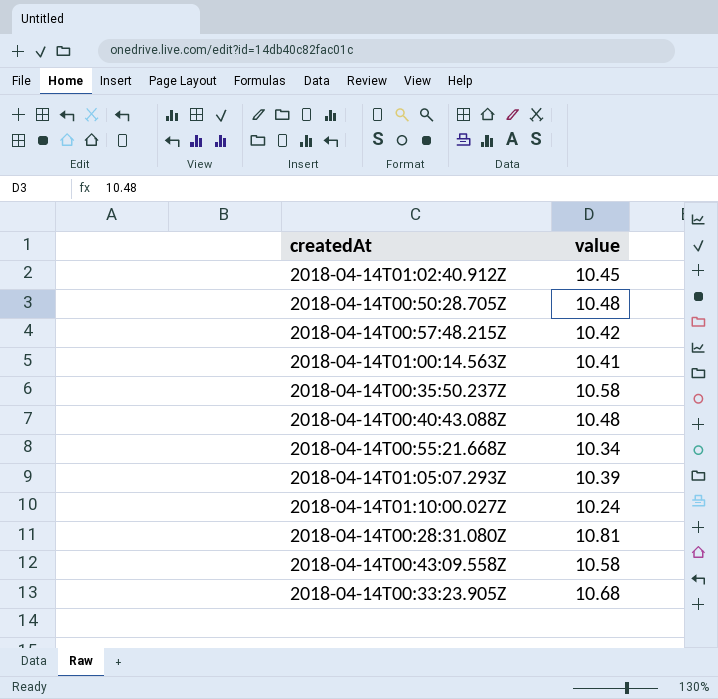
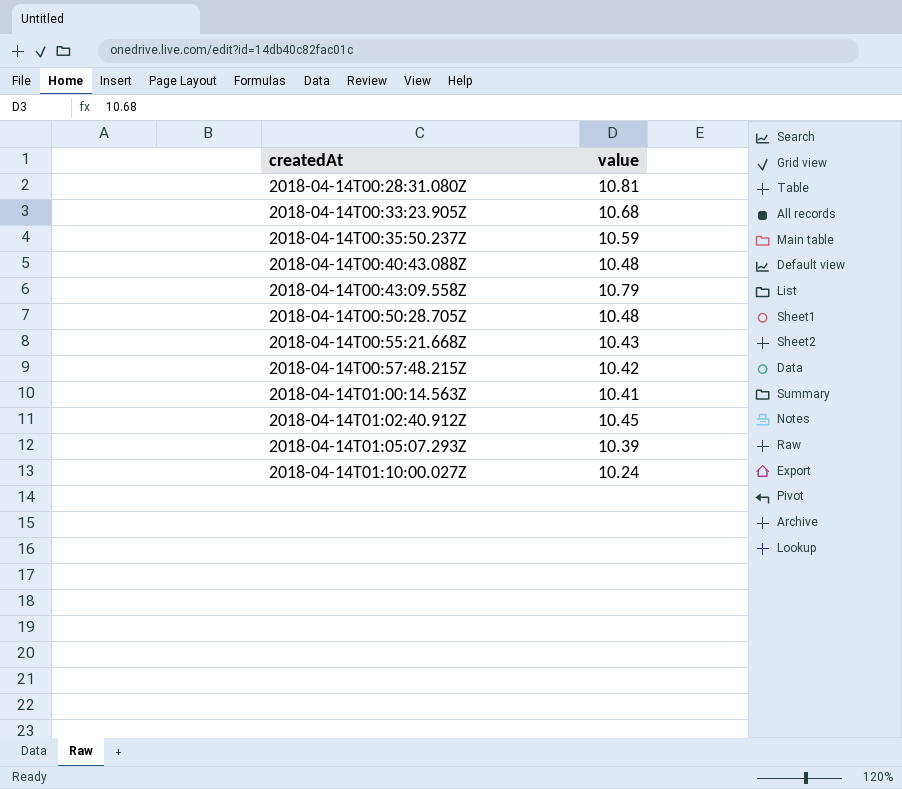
row order: none -> createdAt ascending
2018-04-14T00:35:50.237Z | value: 10.58 -> 10.59
2018-04-14T00:43:09.558Z | value: 10.58 -> 10.79
2018-04-14T00:55:21.668Z | value: 10.34 -> 10.43

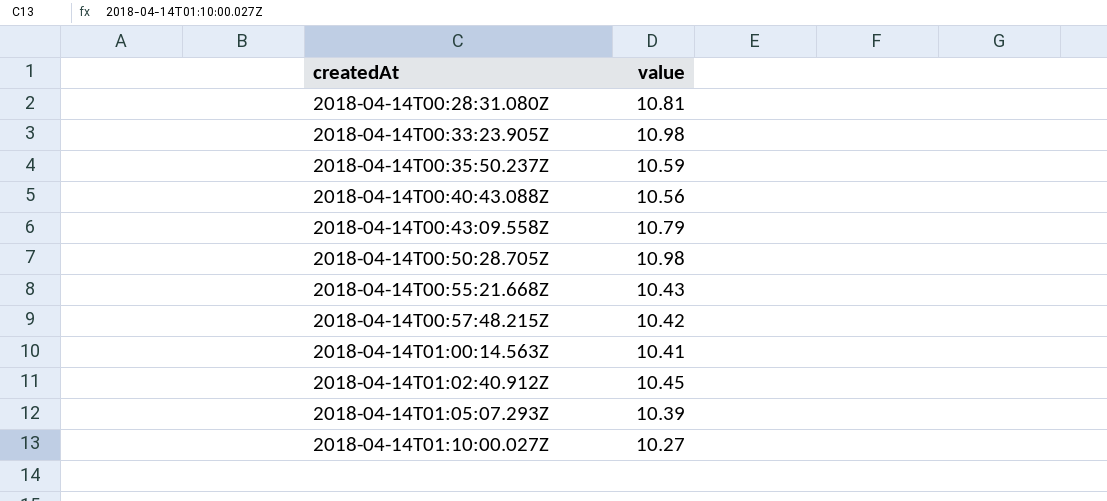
2018-04-14T00:33:23.905Z | value: 10.68 -> 10.98
2018-04-14T00:40:43.088Z | value: 10.48 -> 10.56
2018-04-14T00:50:28.705Z | value: 10.48 -> 10.98
2018-04-14T01:10:00.027Z | value: 10.24 -> 10.27

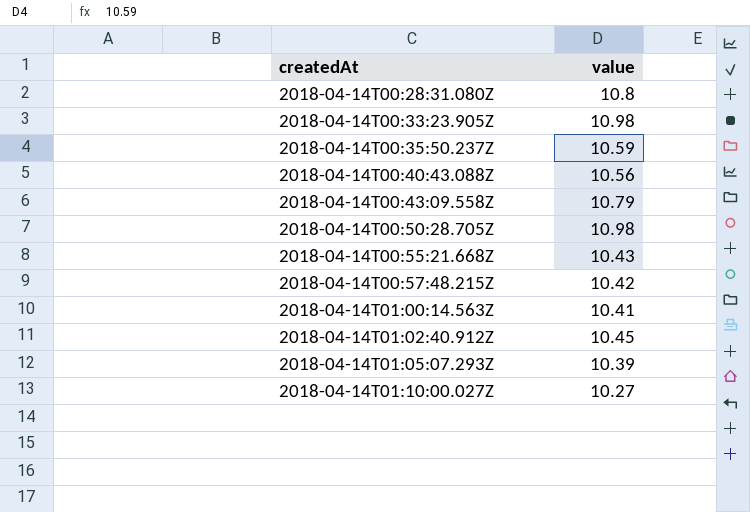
2018-04-14T00:28:31.080Z | value: 10.81 -> 10.8

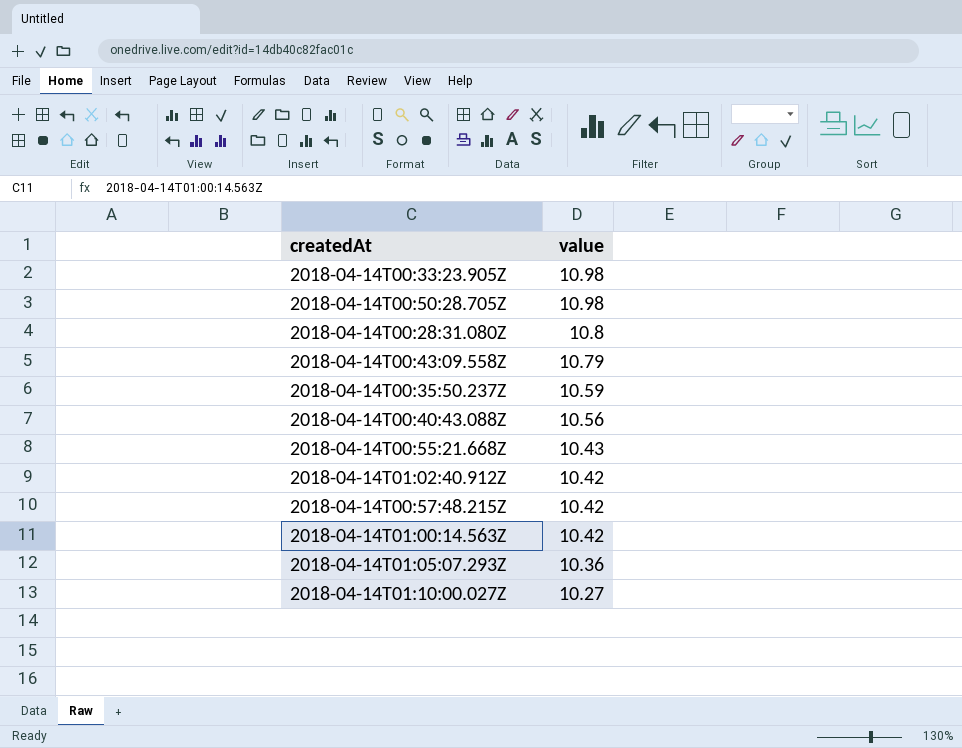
row order: createdAt ascending -> value descending
2018-04-14T01:02:40.912Z | value: 10.45 -> 10.42
2018-04-14T01:00:14.563Z | value: 10.41 -> 10.42
2018-04-14T01:05:07.293Z | value: 10.39 -> 10.36

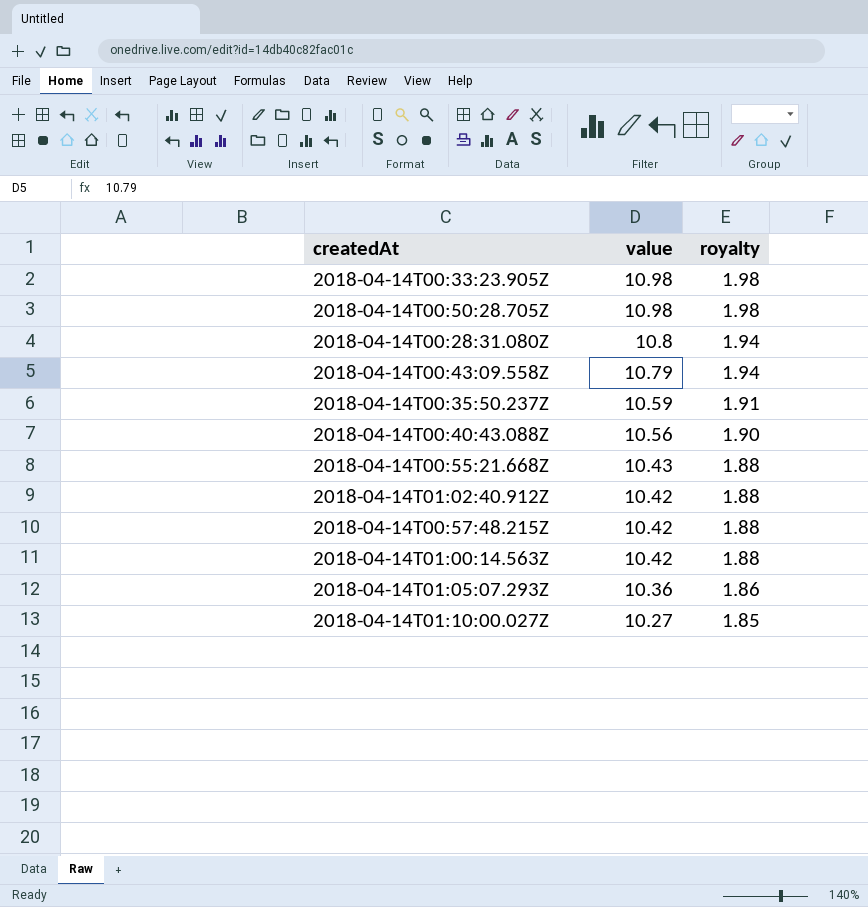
column royalty | formula: none -> [value] * 0.18

